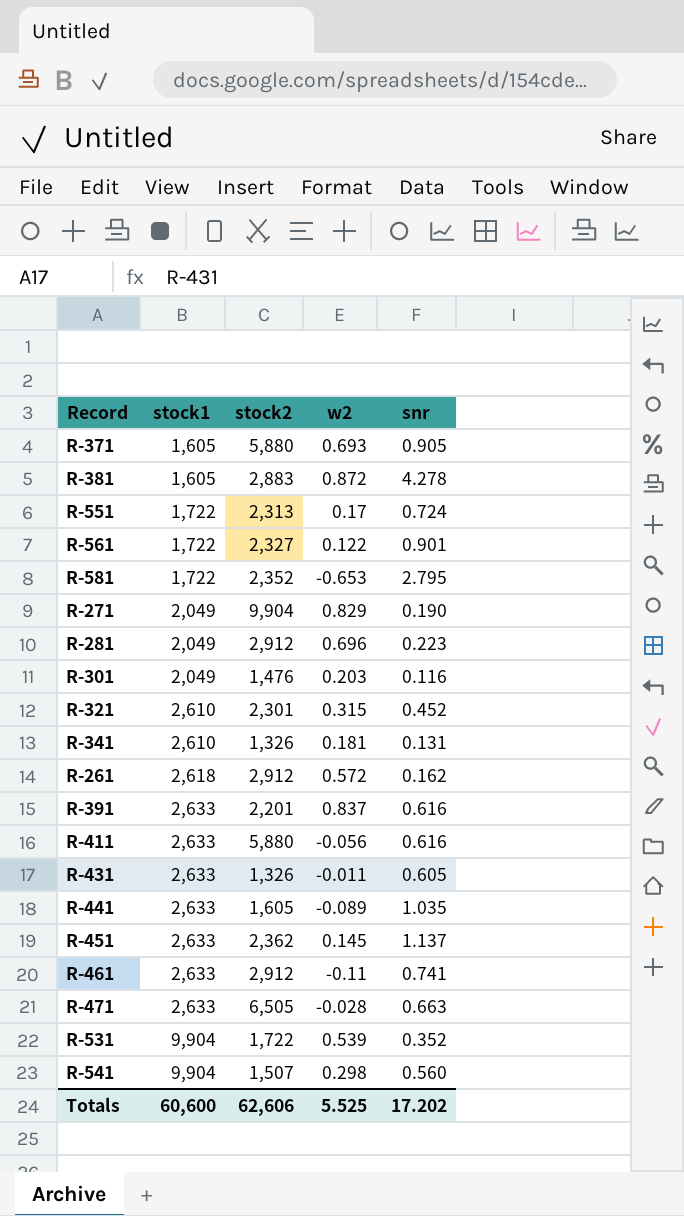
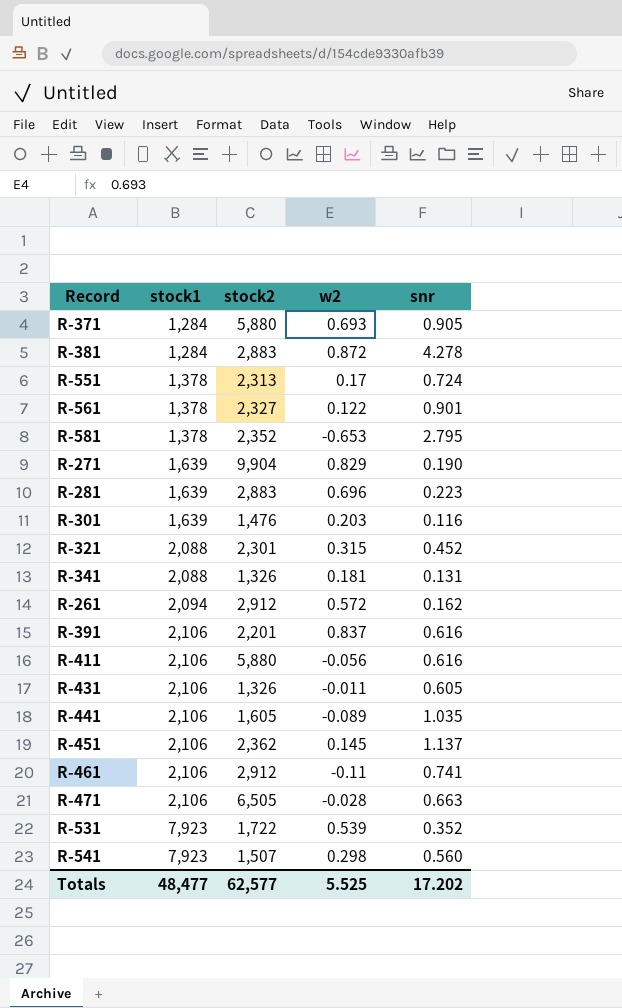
R-371 | stock1: 1,605 -> 1,284
R-381 | stock1: 1,605 -> 1,284
R-551 | stock1: 1,722 -> 1,378
R-561 | stock1: 1,722 -> 1,378
R-581 | stock1: 1,722 -> 1,378
R-271 | stock1: 2,049 -> 1,639
R-281 | stock1: 2,049 -> 1,639
R-281 | stock2: 2,912 -> 2,883
R-301 | stock1: 2,049 -> 1,639
R-321 | stock1: 2,610 -> 2,088
R-341 | stock1: 2,610 -> 2,088
R-261 | stock1: 2,618 -> 2,094
R-391 | stock1: 2,633 -> 2,106
R-411 | stock1: 2,633 -> 2,106
R-431 | stock1: 2,633 -> 2,106
R-441 | stock1: 2,633 -> 2,106
R-451 | stock1: 2,633 -> 2,106
R-461 | stock1: 2,633 -> 2,106
R-471 | stock1: 2,633 -> 2,106
R-531 | stock1: 9,904 -> 7,923
R-541 | stock1: 9,904 -> 7,923
Totals | stock1: 60,600 -> 48,477
Totals | stock2: 62,606 -> 62,577

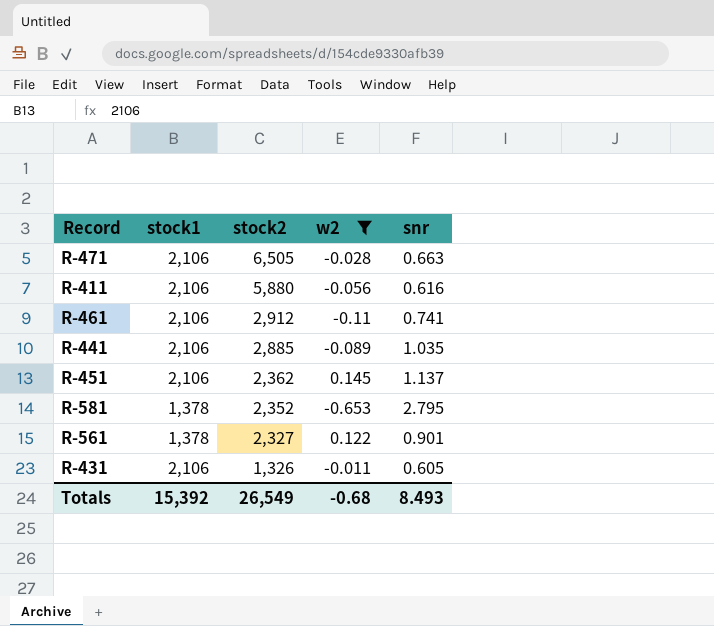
filter: none -> w2 <= 0.145
row order: stock1 ascending -> stock2 descending
R-441 | stock2: 1,605 -> 2,885
Totals | stock1: 48,477 -> 15,392
Totals | stock2: 62,577 -> 26,549
Totals | w2: 5.525 -> -0.68
Totals | snr: 17.202 -> 8.493

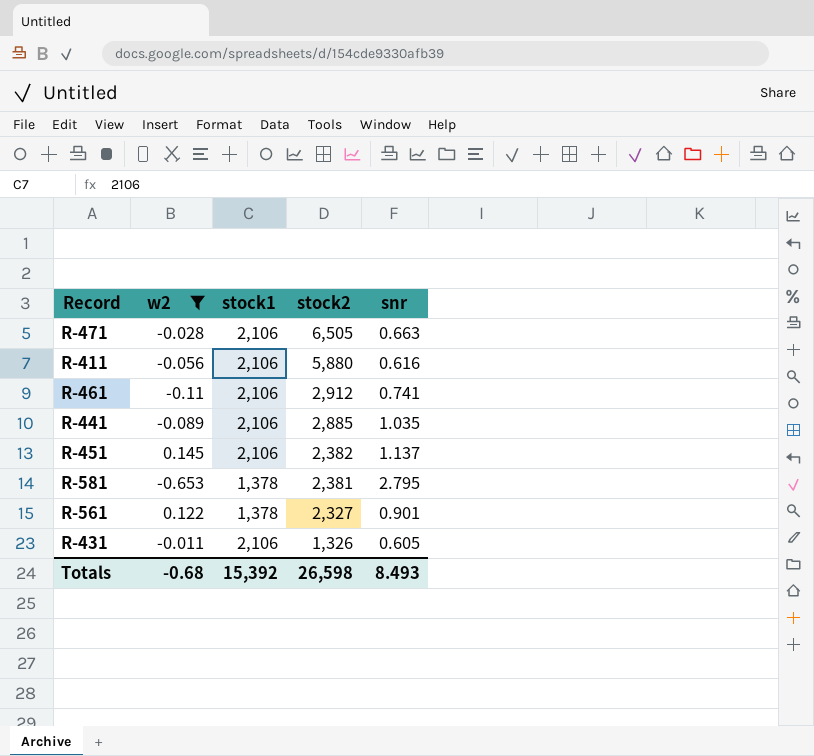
column w2 | position: 4 -> 2
R-451 | stock2: 2,362 -> 2,382
R-581 | stock2: 2,352 -> 2,381
Totals | stock2: 26,549 -> 26,598

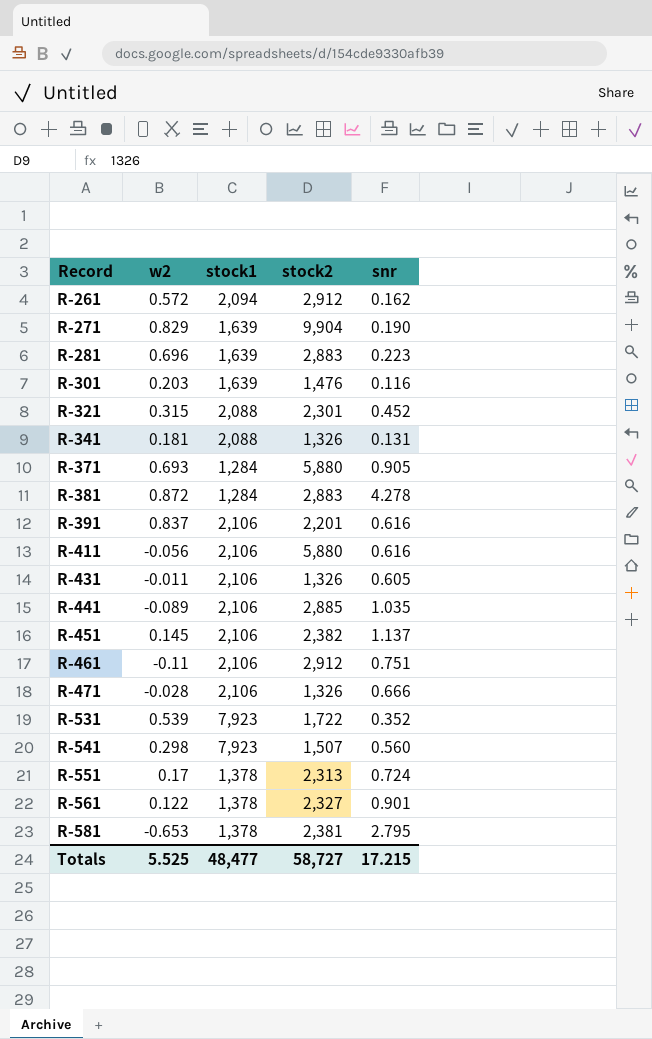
filter: w2 <= 0.145 -> none
row order: stock2 descending -> Record ascending
R-461 | snr: 0.741 -> 0.751
R-471 | stock2: 6,505 -> 1,326
R-471 | snr: 0.663 -> 0.666
Totals | w2: -0.68 -> 5.525
Totals | stock1: 15,392 -> 48,477
Totals | stock2: 26,598 -> 58,727
Totals | snr: 8.493 -> 17.215

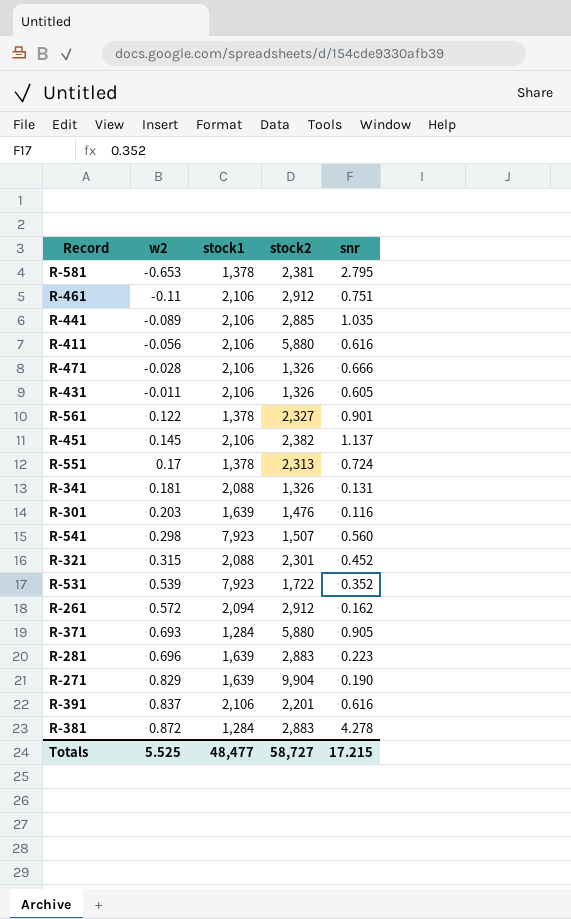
row order: Record ascending -> w2 ascending

